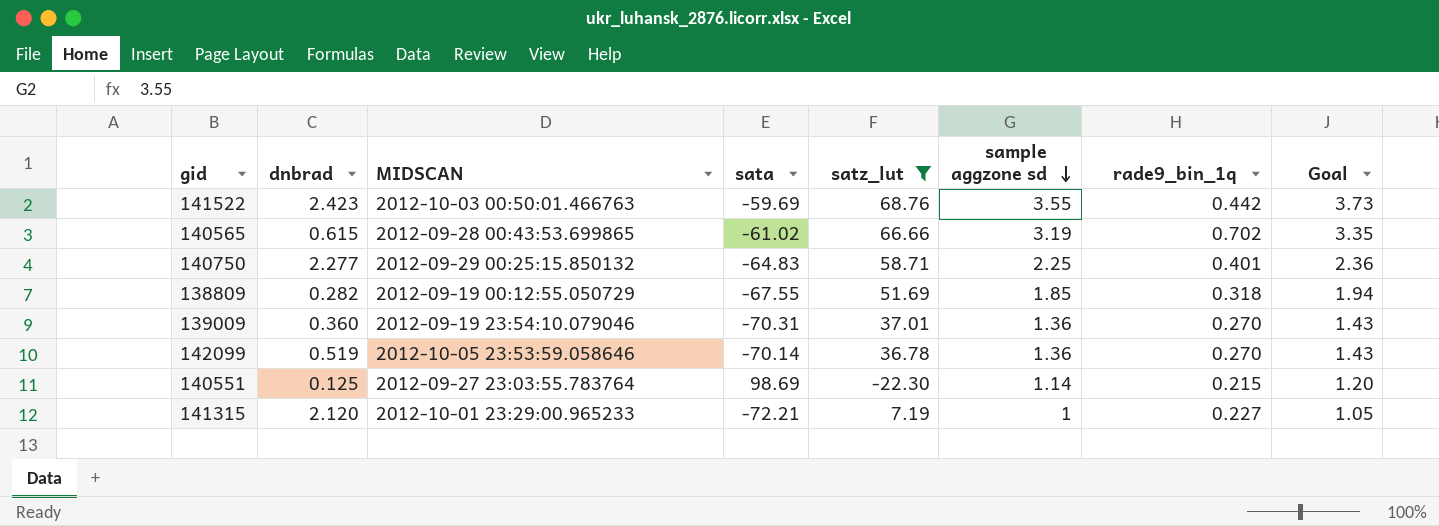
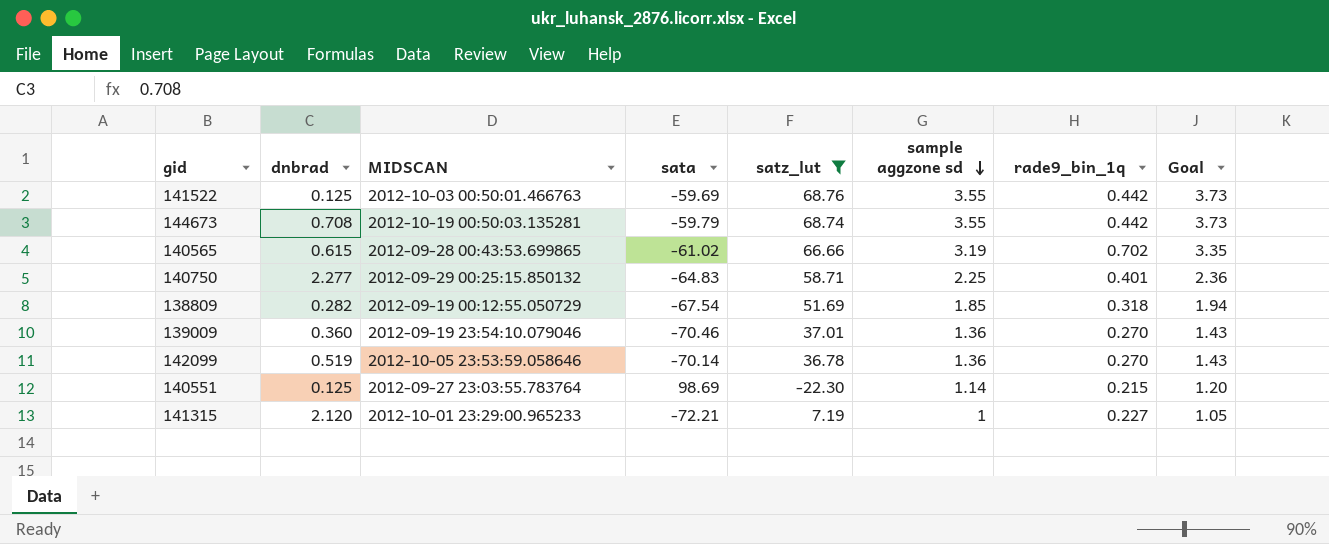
141522 | dnbrad: 2.423 -> 0.125
row 144673: none -> 0.708 | 2012-10-19 00:50:03.135281 | -59.79 | 68.74 | 3.55 | 0.442 | 3.73
138809 | sata: -67.55 -> -67.54
139009 | sata: -70.31 -> -70.46

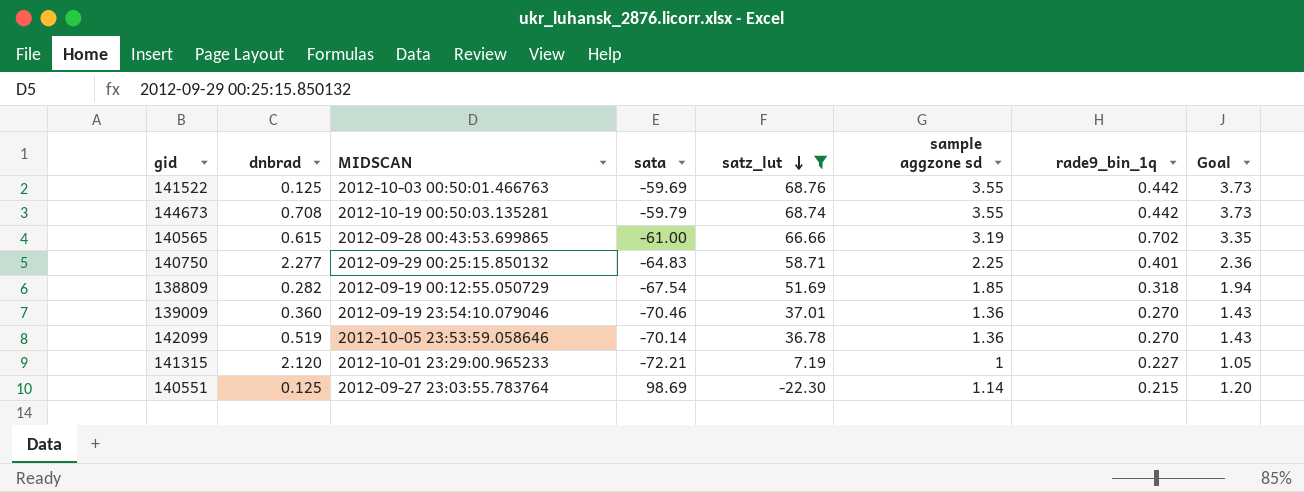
row order: sample aggzone sd descending -> satz_lut descending
140565 | sata: -61.02 -> -61.00

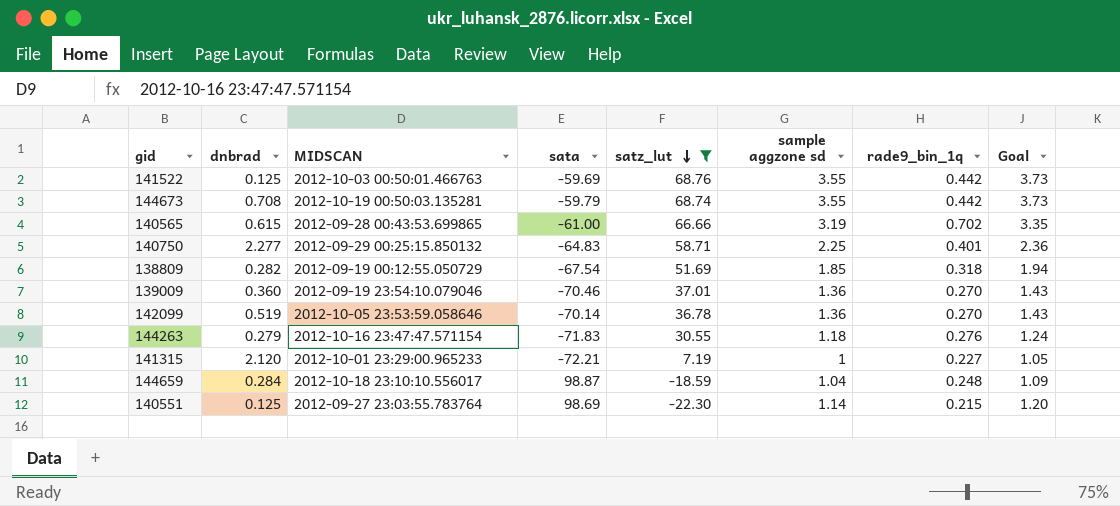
row 144263: none -> 0.279 | 2012-10-16 23:47:47.571154 | -71.83 | 30.55 | 1.18 | 0.276 | 1.24
row 144659: none -> 0.284 | 2012-10-18 23:10:10.556017 | 98.87 | -18.59 | 1.04 | 0.248 | 1.09

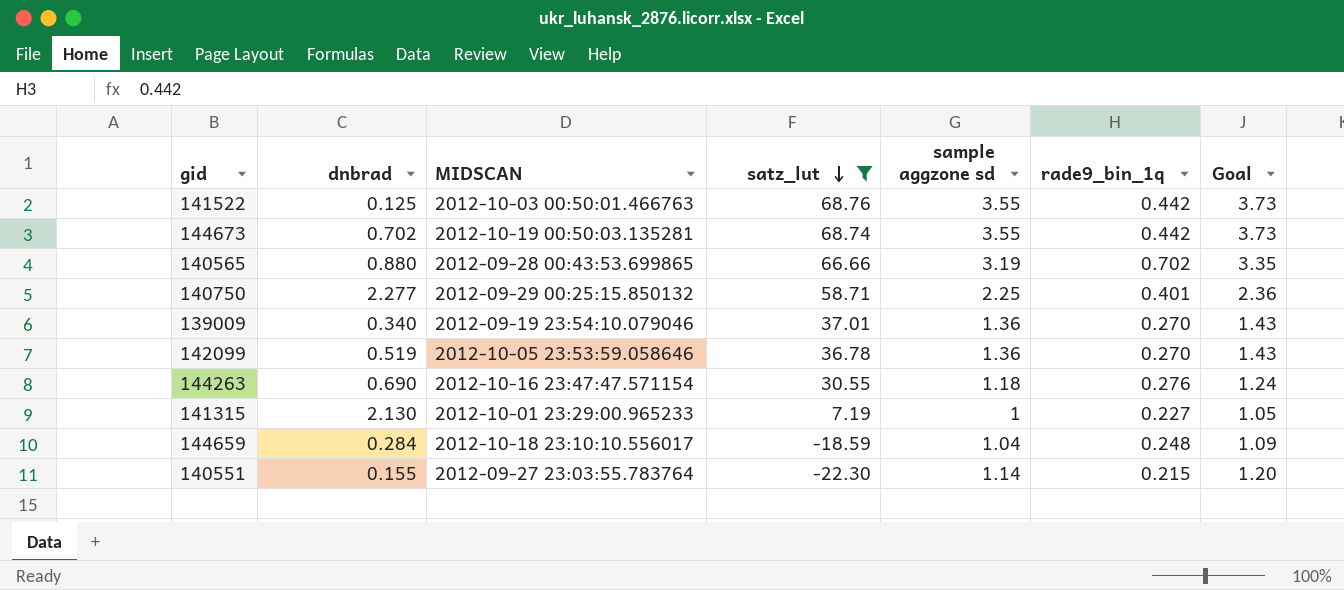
column sata | position: 4 -> none
row 138809: 0.282 | 2012-09-19 00:12:55.050729 | -67.54 | 51.69 | 1.85 | 0.318 | 1.94 -> none
144673 | dnbrad: 0.708 -> 0.702
140565 | dnbrad: 0.615 -> 0.880
139009 | dnbrad: 0.360 -> 0.340
144263 | dnbrad: 0.279 -> 0.690
141315 | dnbrad: 2.120 -> 2.130
140551 | dnbrad: 0.125 -> 0.155

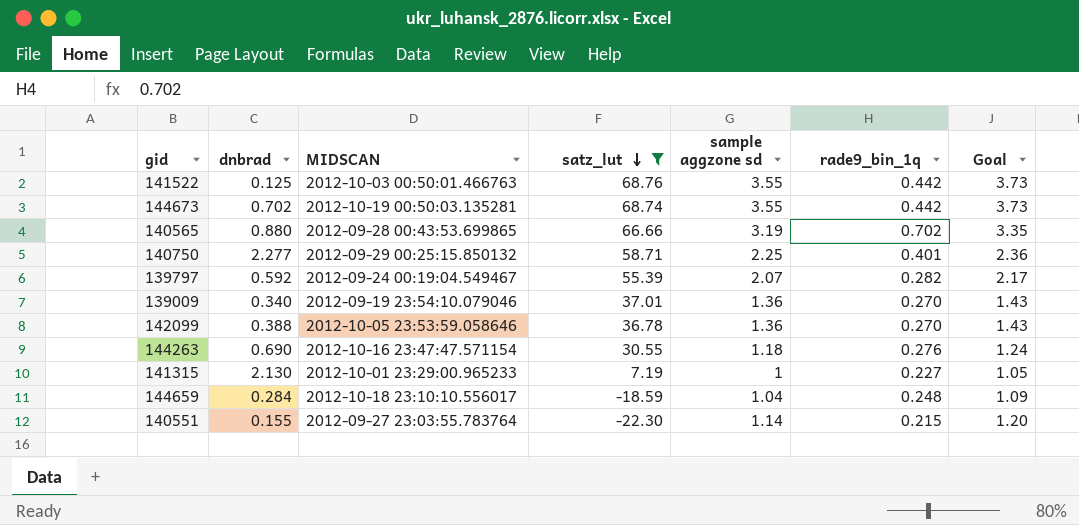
row 139797: none -> 0.592 | 2012-09-24 00:19:04.549467 | 55.39 | 2.07 | 0.282 | 2.17
142099 | dnbrad: 0.519 -> 0.388

